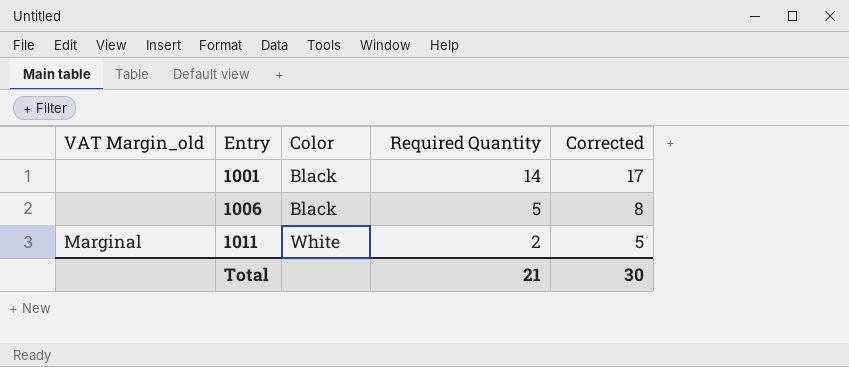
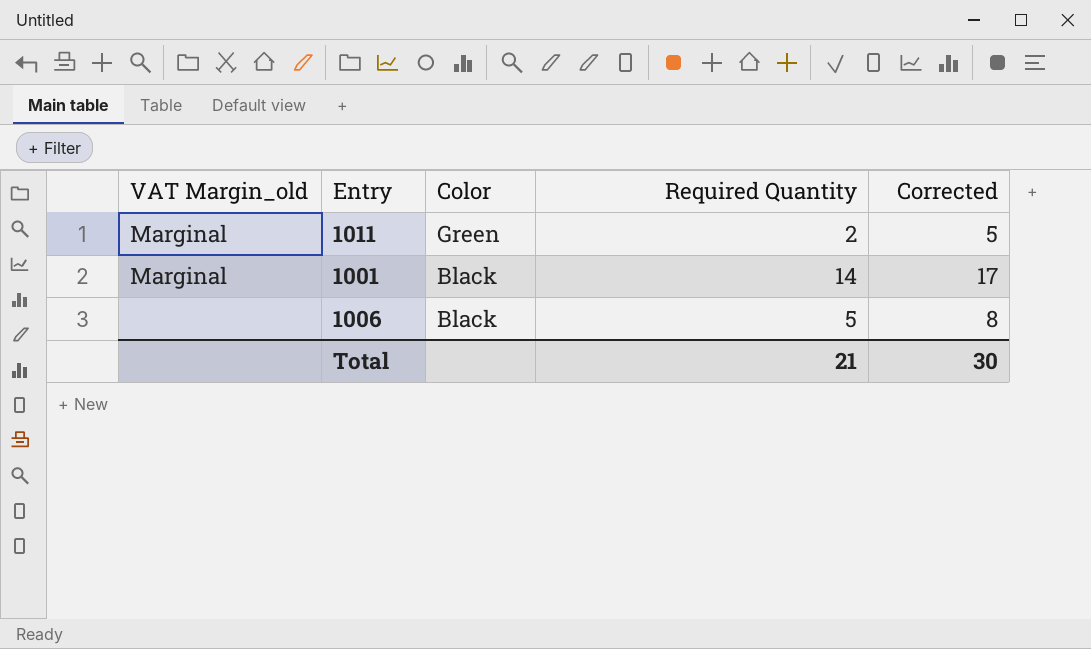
row order: Entry ascending -> Color descending
1011 | Color: White -> Green
1001 | VAT Margin_old: none -> Marginal

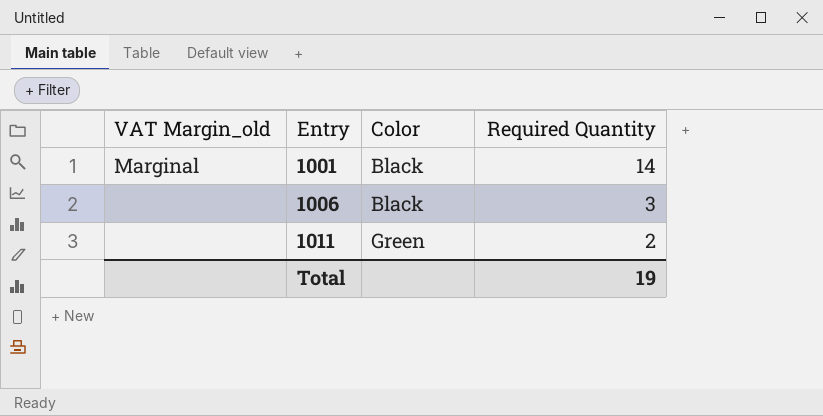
row order: Color descending -> Entry ascending
column Corrected | formula: [Required Quantity] + 3 -> none
1006 | Required Quantity: 5 -> 3
1011 | VAT Margin_old: Marginal -> none
Total | Required Quantity: 21 -> 19

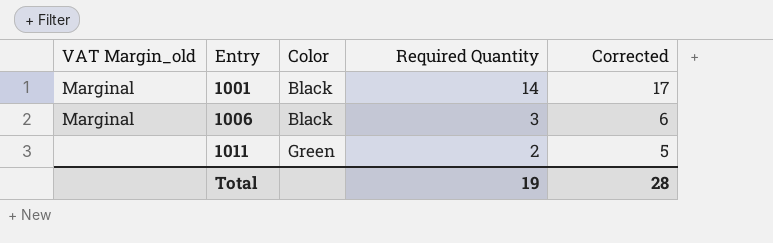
column Corrected | formula: none -> [Required Quantity] + 3
1006 | VAT Margin_old: none -> Marginal

